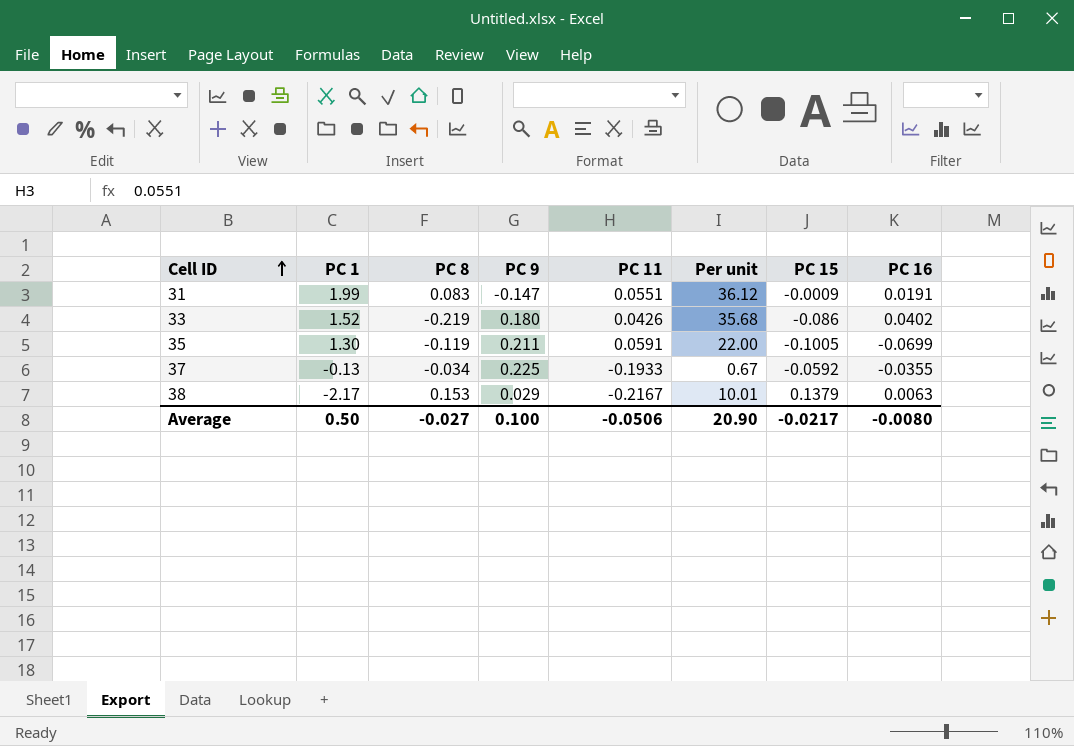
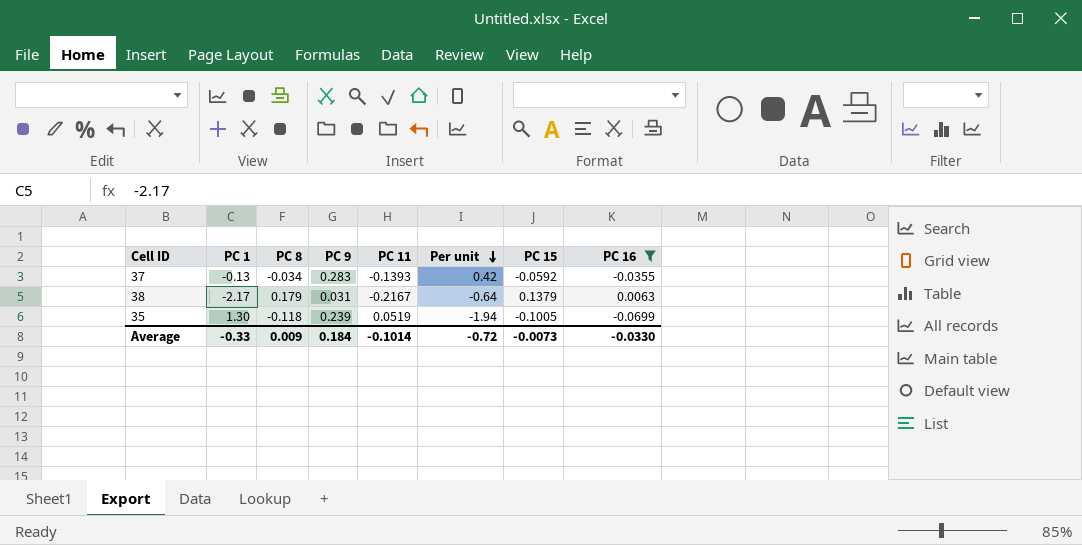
filter: none -> PC 16 <= 0.0063
row order: Cell ID ascending -> Per unit descending
column Per unit | formula: [PC 1] / [PC 11] -> [PC 15] / [PC 11]
37 | PC 9: 0.225 -> 0.283
37 | PC 11: -0.1933 -> -0.1393
38 | PC 8: 0.153 -> 0.179
38 | PC 9: 0.029 -> 0.031
35 | PC 8: -0.119 -> -0.118
35 | PC 9: 0.211 -> 0.239
35 | PC 11: 0.0591 -> 0.0519
Average | PC 1: 0.50 -> -0.33
Average | PC 8: -0.027 -> 0.009
Average | PC 9: 0.100 -> 0.184
Average | PC 11: -0.0506 -> -0.1014
Average | Per unit: 20.90 -> -0.72
Average | PC 15: -0.0217 -> -0.0073
Average | PC 16: -0.0080 -> -0.0330

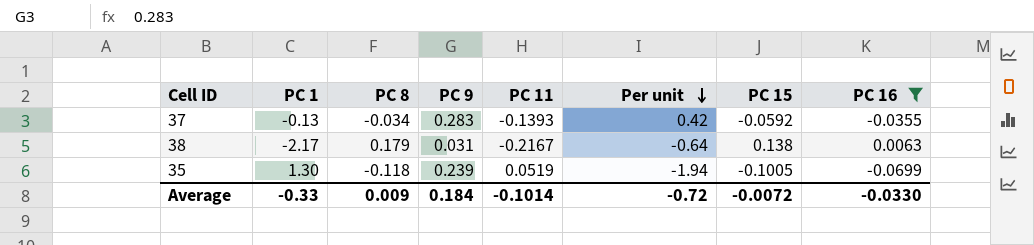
38 | PC 15: 0.1379 -> 0.138
Average | PC 15: -0.0073 -> -0.0072

